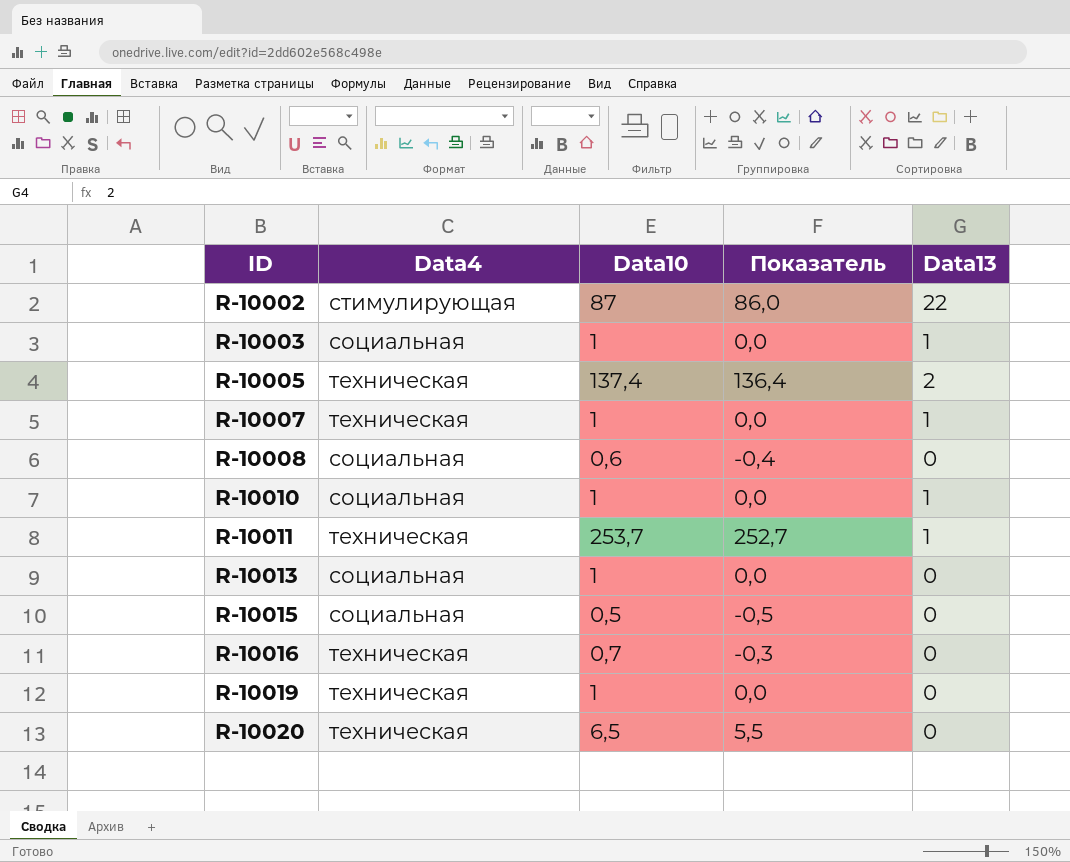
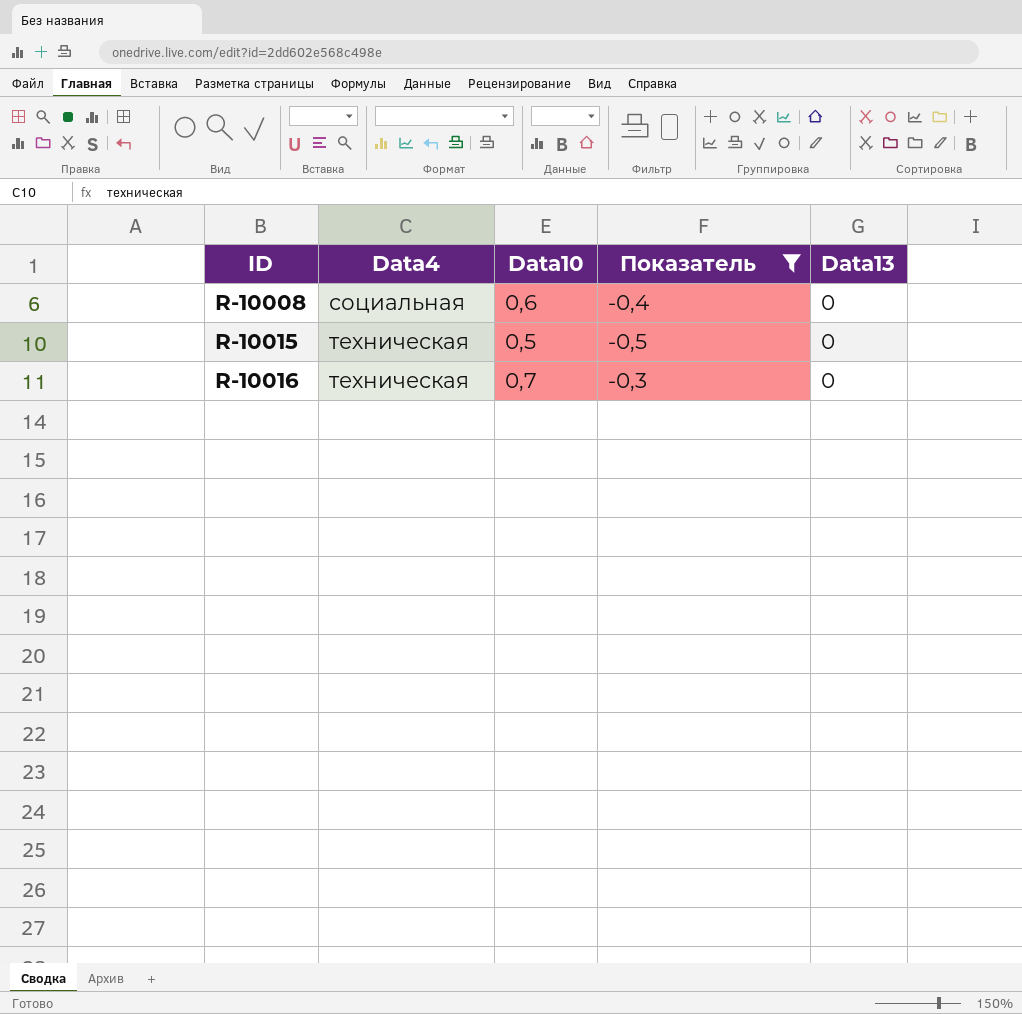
filter: none -> Показатель <= -0,3
R-10015 | Data4: социальная -> техническая

